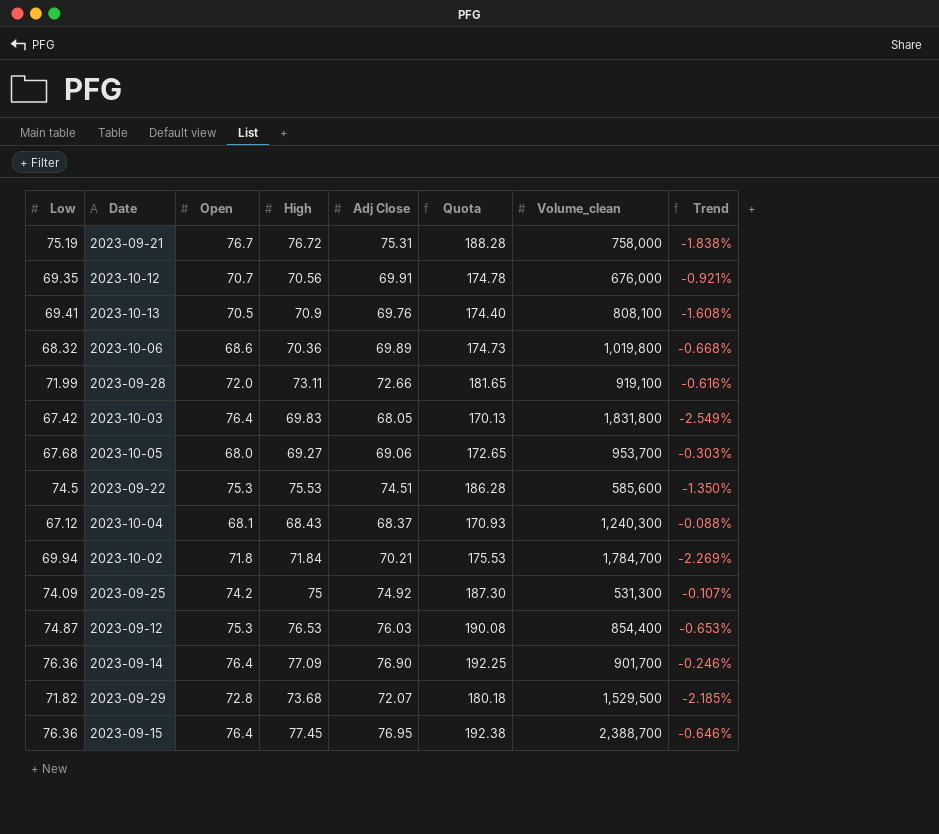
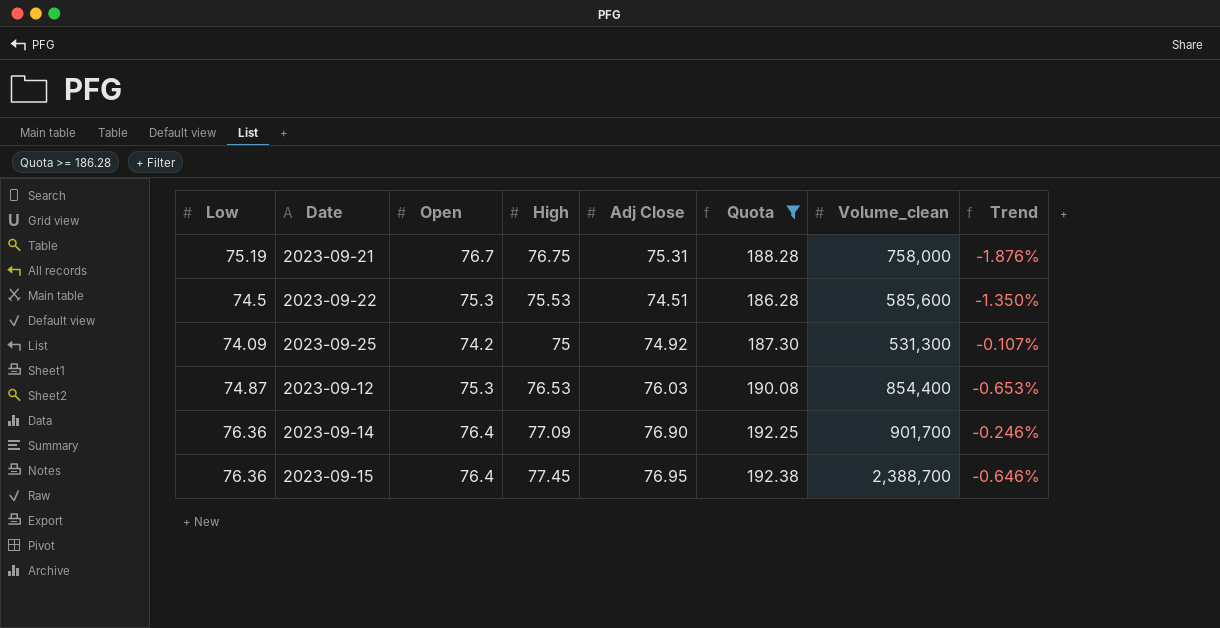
filter: none -> Quota >= 186.28
2023-09-21 | High: 76.72 -> 76.75
2023-09-21 | Trend: -1.838% -> -1.876%

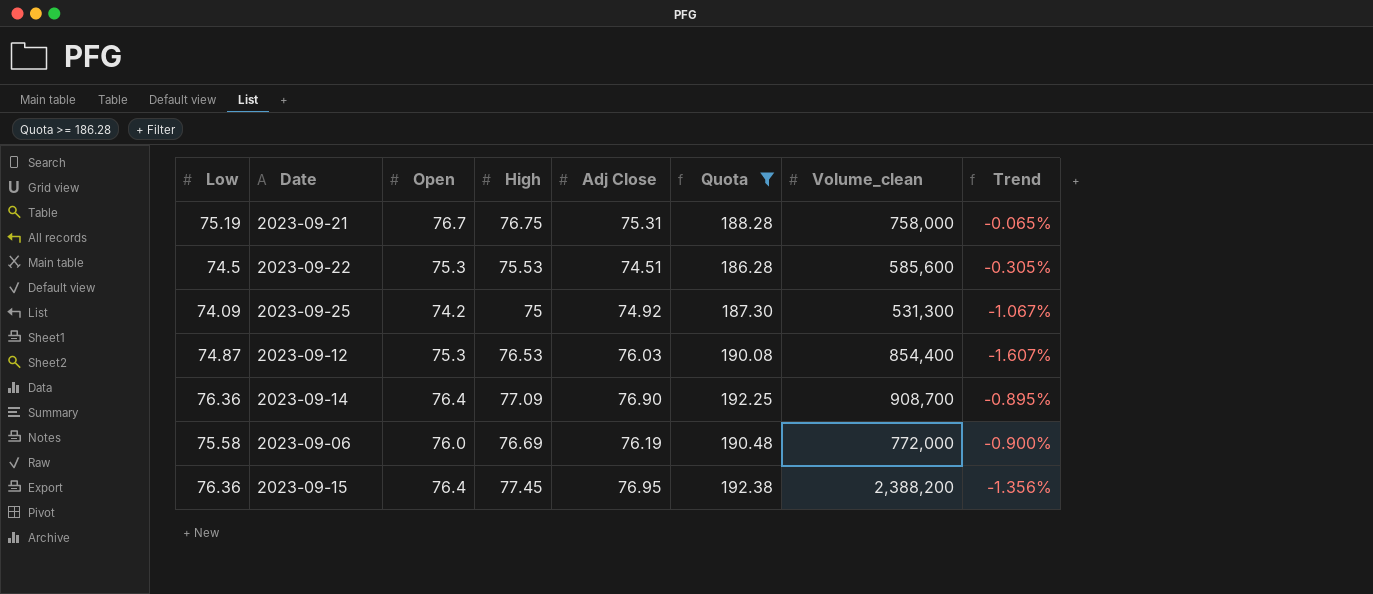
column Trend | formula: ([Adj Close] - [High]) / [High] -> ([Open] - [High]) / [High]
2023-09-14 | Volume_clean: 901,700 -> 908,700
row 2023-09-06: none -> 75.58 | 76.0 | 76.69 | 76.19 | 190.48 | 772,000 | -0.900%
2023-09-15 | Volume_clean: 2,388,700 -> 2,388,200

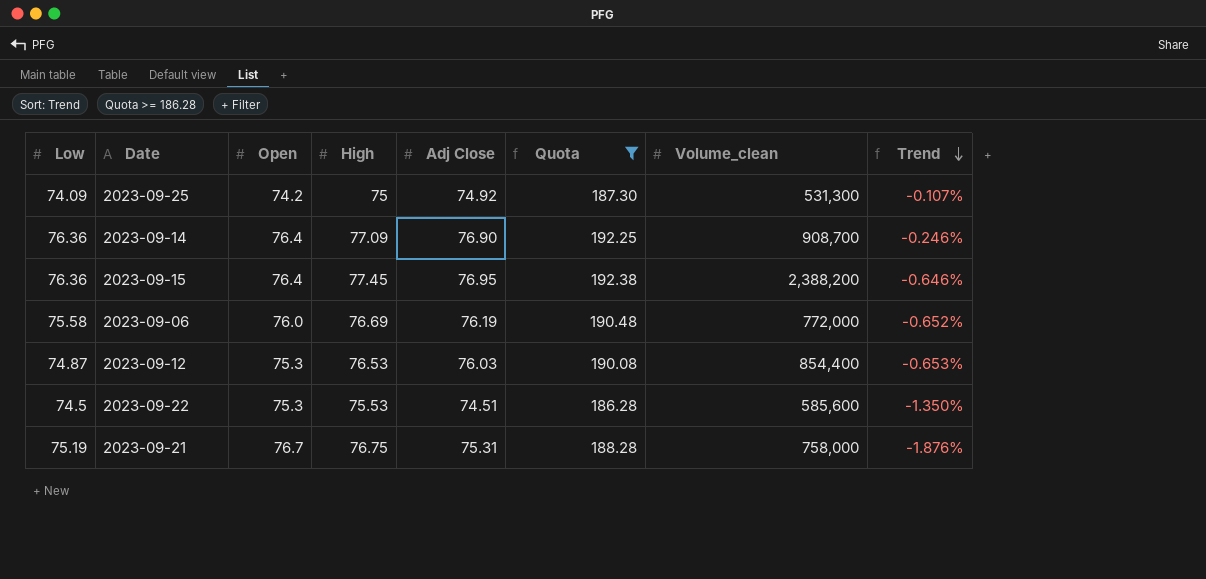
row order: none -> Trend descending
column Trend | formula: ([Open] - [High]) / [High] -> ([Adj Close] - [High]) / [High]

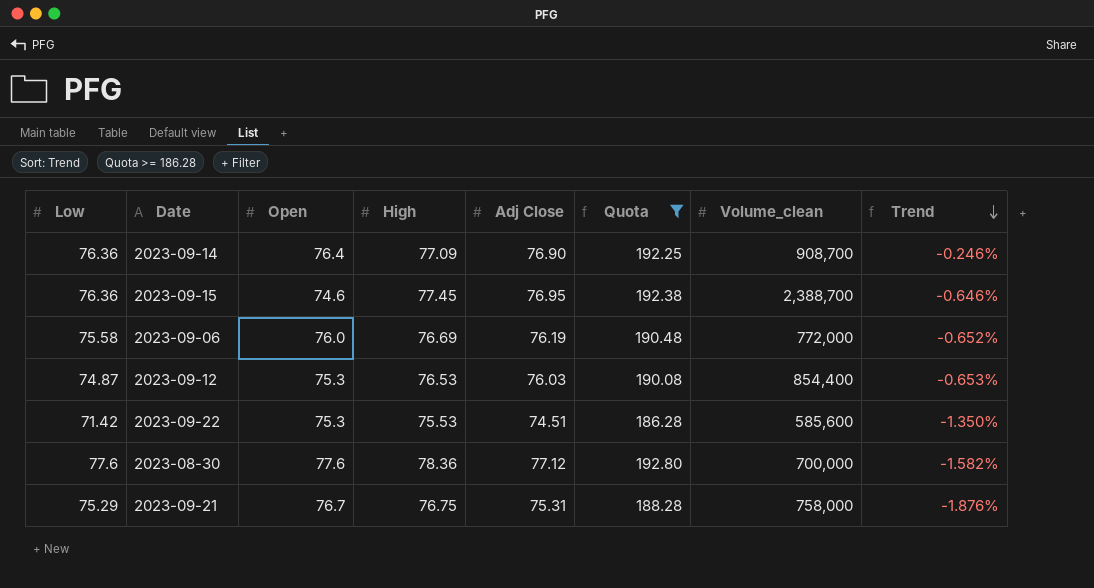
row 2023-09-25: 74.09 | 74.2 | 75 | 74.92 | 187.30 | 531,300 | -0.107% -> none
2023-09-15 | Open: 76.4 -> 74.6
2023-09-15 | Volume_clean: 2,388,200 -> 2,388,700
2023-09-22 | Low: 74.5 -> 71.42
row 2023-08-30: none -> 77.6 | 77.6 | 78.36 | 77.12 | 192.80 | 700,000 | -1.582%
2023-09-21 | Low: 75.19 -> 75.29

